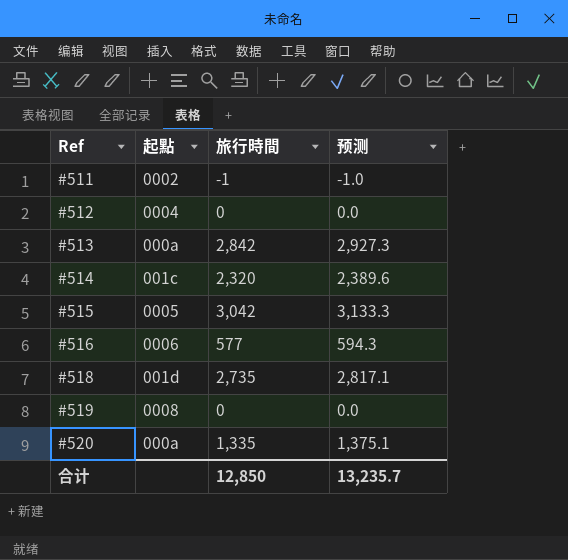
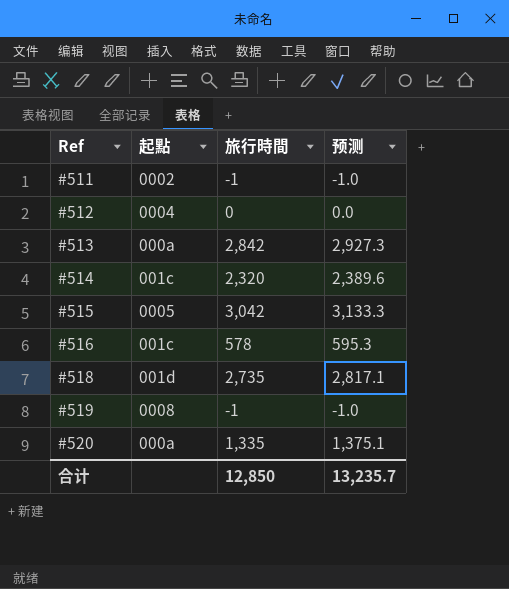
#516 | 起點: 0006 -> 001c
#516 | 旅行時間: 577 -> 578
#516 | 预测: 594.3 -> 595.3
#519 | 旅行時間: 0 -> -1
#519 | 预测: 0.0 -> -1.0

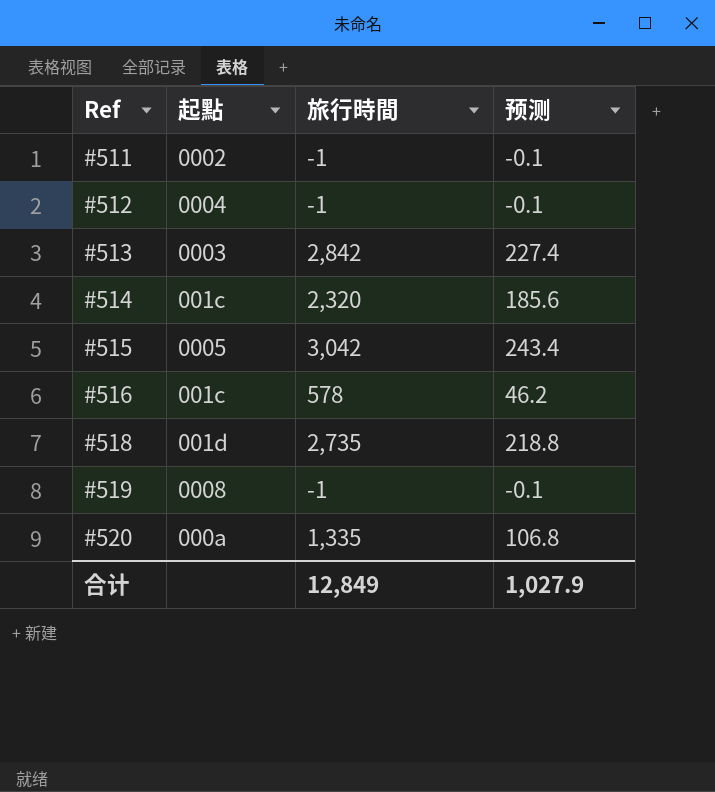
column 预测 | formula: [旅行時間] * 1.03 -> [旅行時間] * 0.08
#512 | 旅行時間: 0 -> -1
#513 | 起點: 000a -> 0003
合计 | 旅行時間: 12,850 -> 12,849
合计 | 预测: 13,235.7 -> 1,027.9

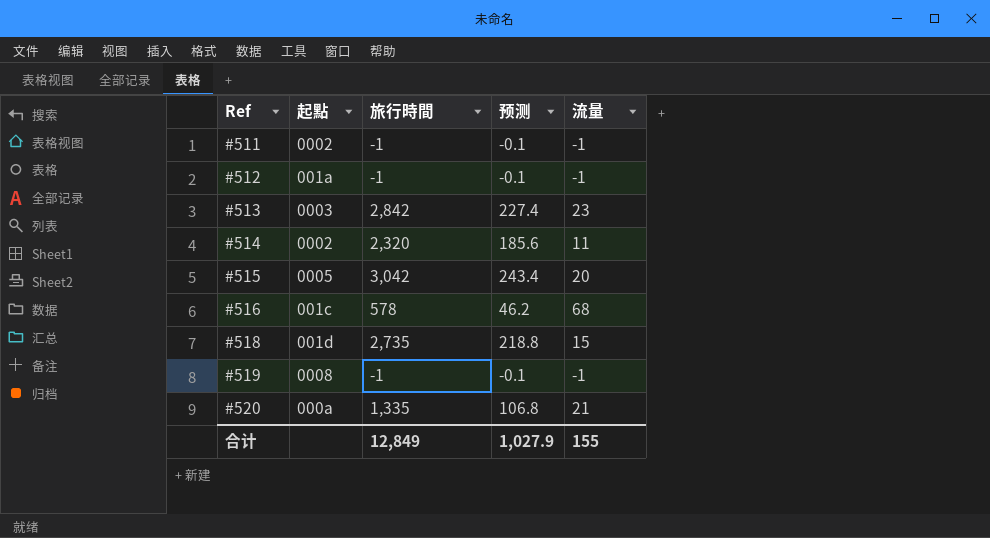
column 流量 | position: none -> 5
#512 | 起點: 0004 -> 001a
#514 | 起點: 001c -> 0002

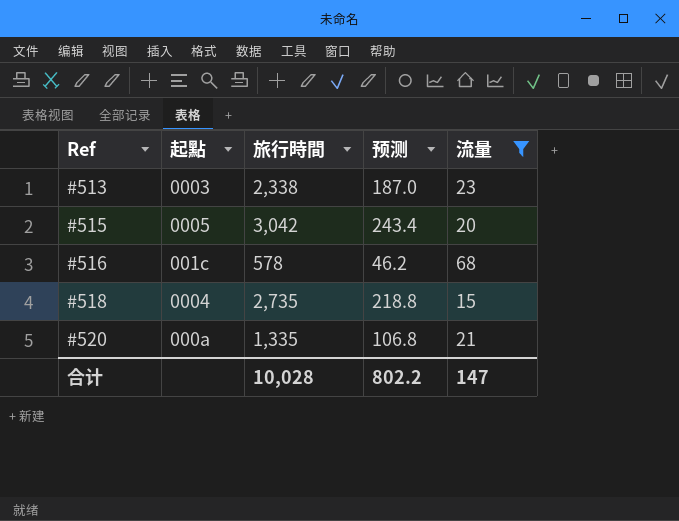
filter: none -> 流量 >= 15
#513 | 旅行時間: 2,842 -> 2,338
#513 | 预测: 227.4 -> 187.0
#518 | 起點: 001d -> 0004
合计 | 旅行時間: 12,849 -> 10,028
合计 | 预测: 1,027.9 -> 802.2
合计 | 流量: 155 -> 147

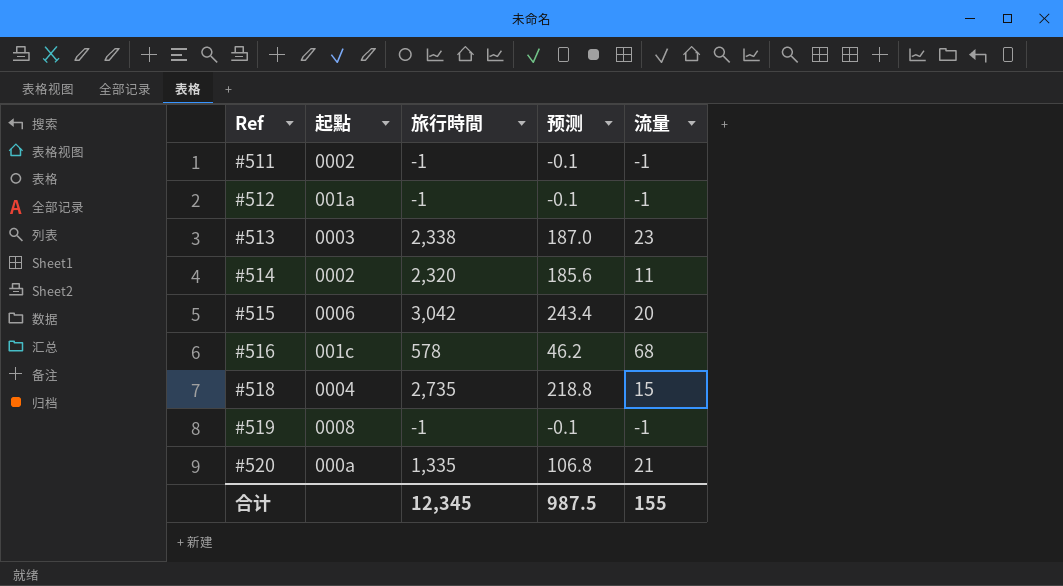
filter: 流量 >= 15 -> none
#515 | 起點: 0005 -> 0006
合计 | 旅行時間: 10,028 -> 12,345
合计 | 预测: 802.2 -> 987.5
合计 | 流量: 147 -> 155

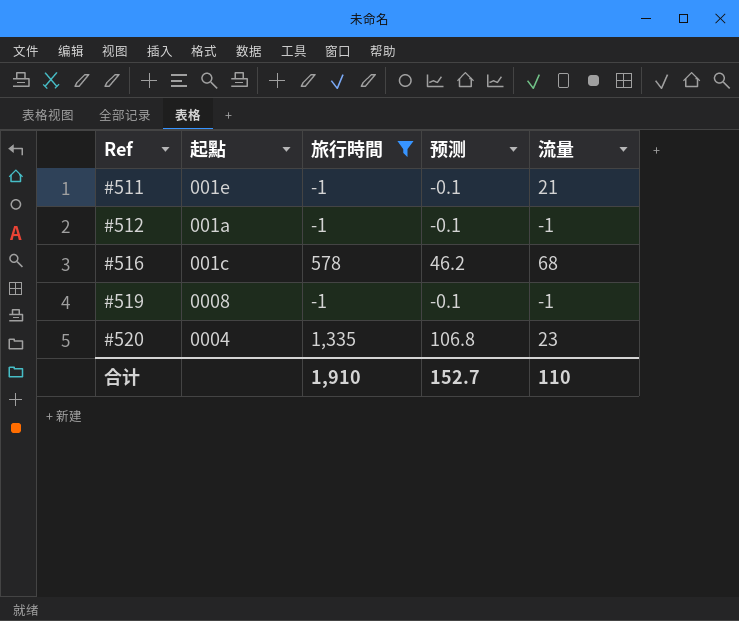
filter: none -> 旅行時間 <= 1,335
#511 | 起點: 0002 -> 001e
#511 | 流量: -1 -> 21
#520 | 起點: 000a -> 0004
#520 | 流量: 21 -> 23
合计 | 旅行時間: 12,345 -> 1,910
合计 | 预测: 987.5 -> 152.7
合计 | 流量: 155 -> 110

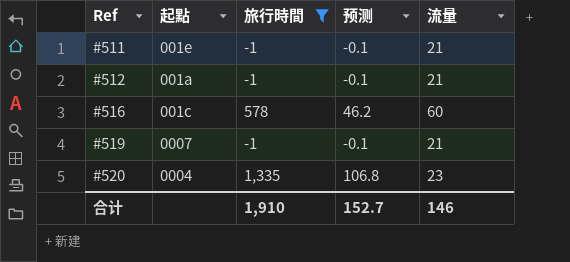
#512 | 流量: -1 -> 21
#516 | 流量: 68 -> 60
#519 | 起點: 0008 -> 0007
#519 | 流量: -1 -> 21
合计 | 流量: 110 -> 146

